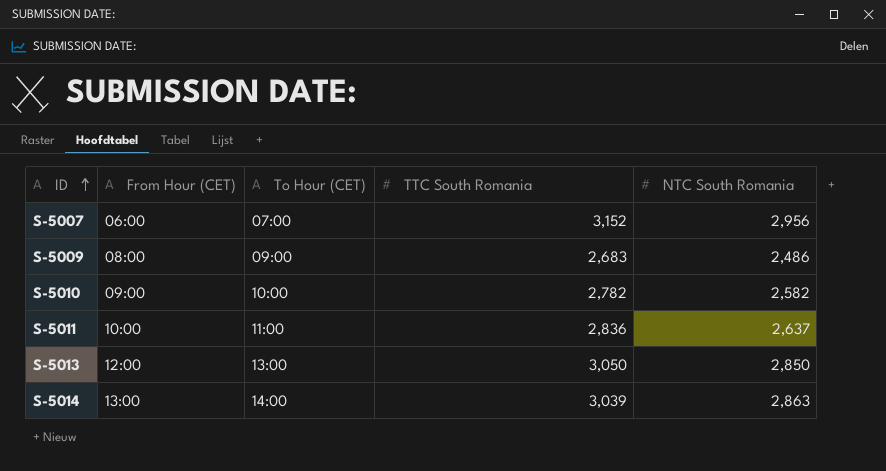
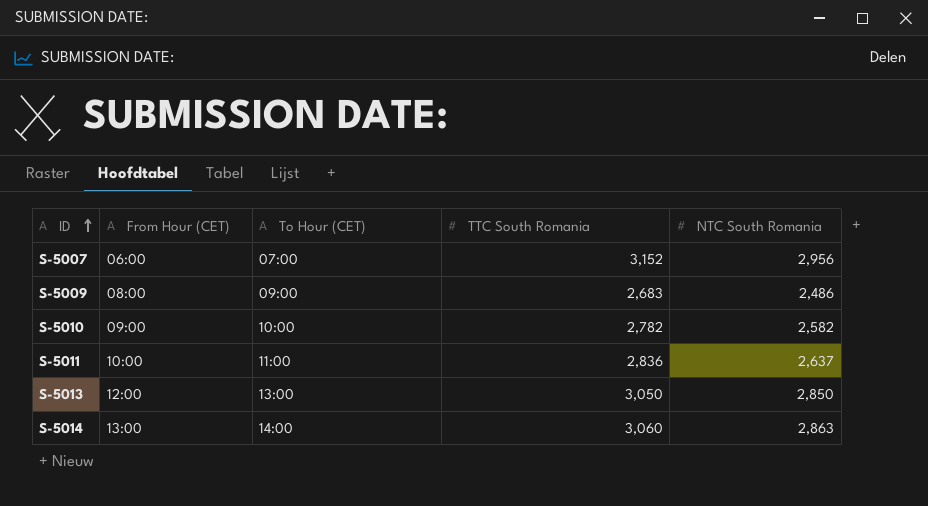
S-5014 | TTC South Romania: 3,039 -> 3,060

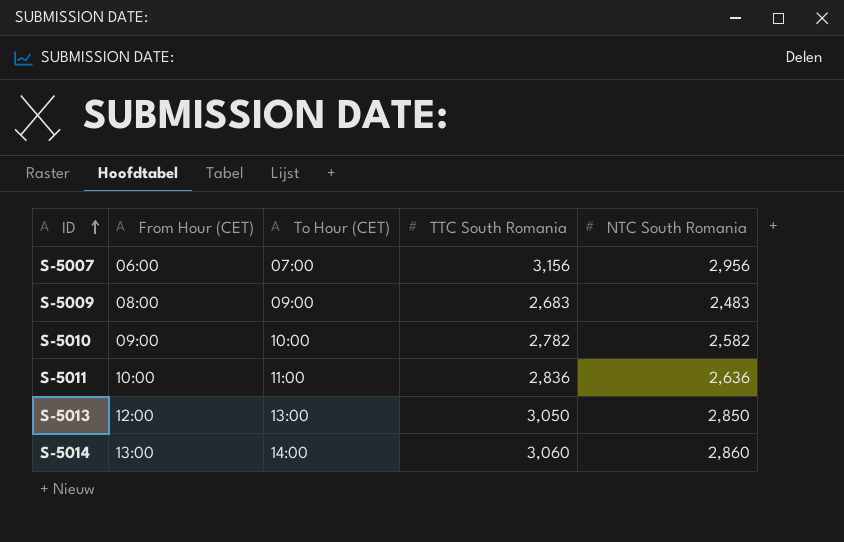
S-5007 | TTC South Romania: 3,152 -> 3,156
S-5009 | NTC South Romania: 2,486 -> 2,483
S-5011 | NTC South Romania: 2,637 -> 2,636
S-5014 | NTC South Romania: 2,863 -> 2,860

